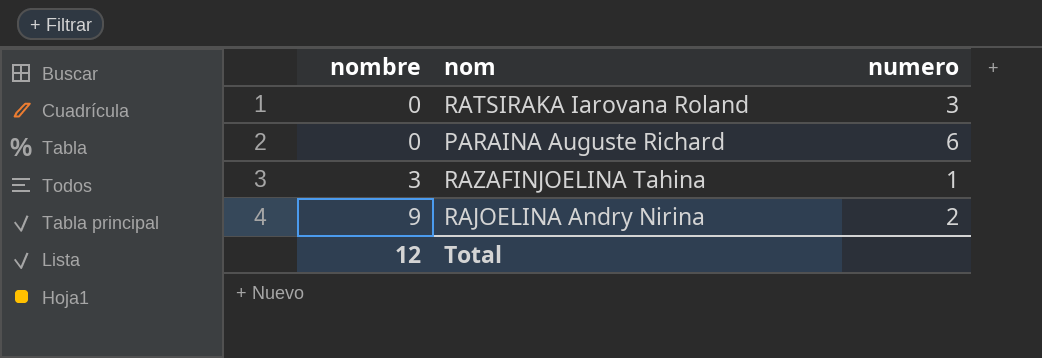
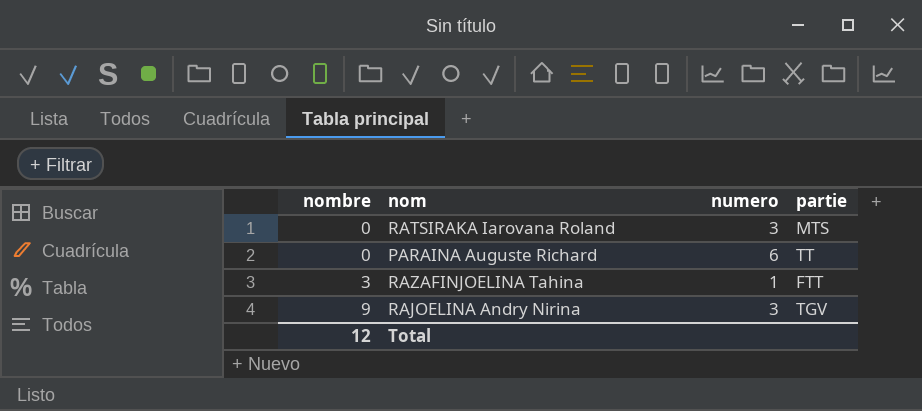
column partie | position: none -> 4
RAJOELINA Andry Nirina | numero: 2 -> 3

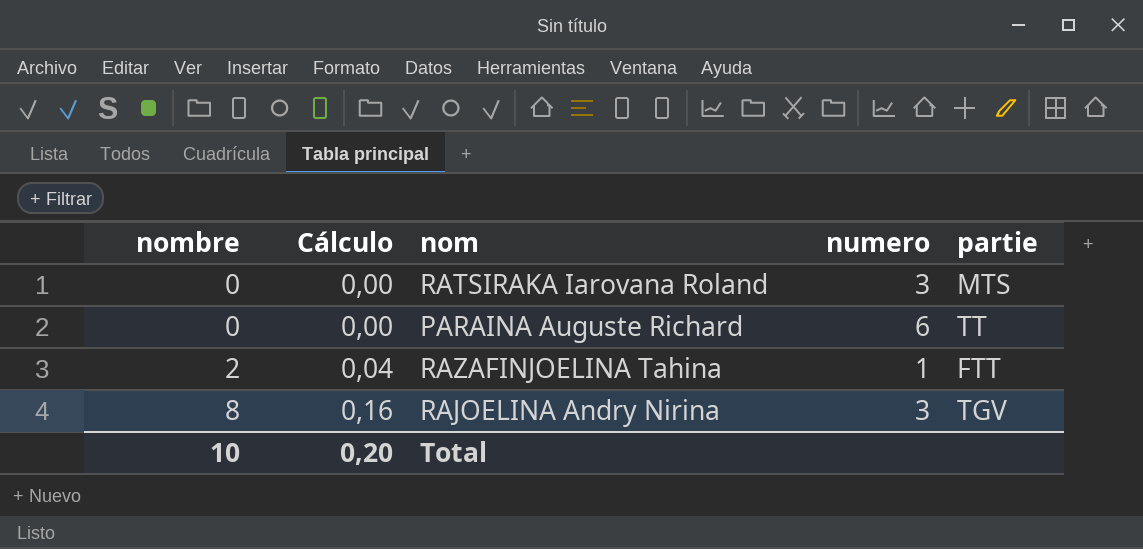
column Cálculo | formula: none -> [nombre] * 0,02
RAZAFINJOELINA Tahina | nombre: 3 -> 2
RAJOELINA Andry Nirina | nombre: 9 -> 8
Total | nombre: 12 -> 10

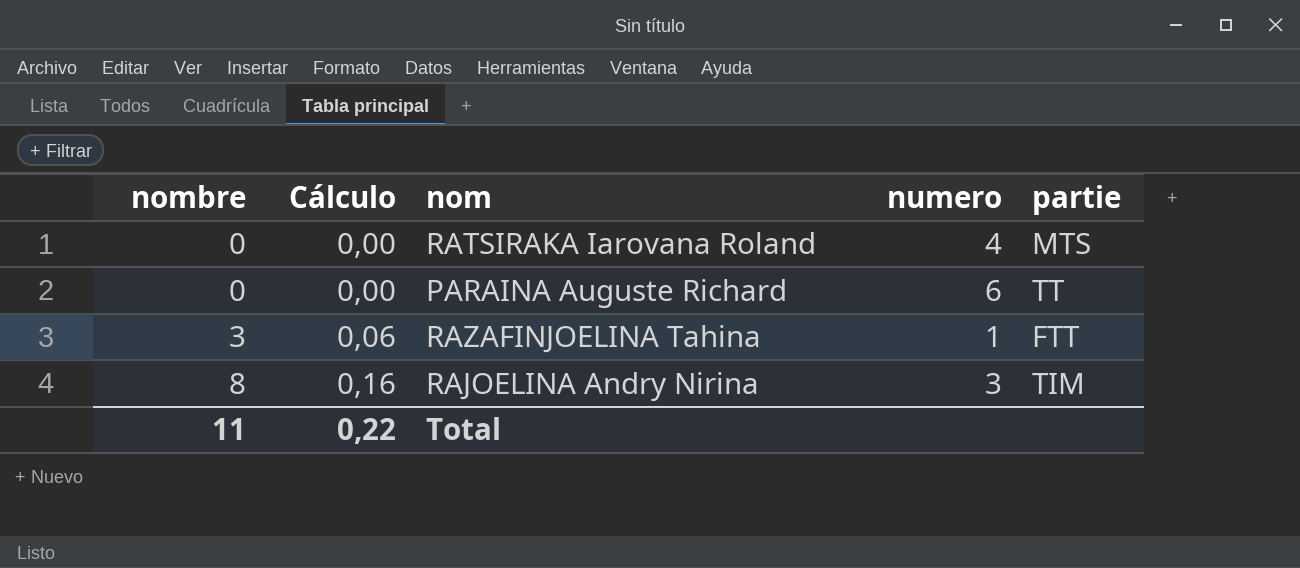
RATSIRAKA Iarovana Roland | numero: 3 -> 4
RAZAFINJOELINA Tahina | nombre: 2 -> 3
RAZAFINJOELINA Tahina | Cálculo: 0,04 -> 0,06
RAJOELINA Andry Nirina | partie: TGV -> TIM
Total | nombre: 10 -> 11
Total | Cálculo: 0,20 -> 0,22

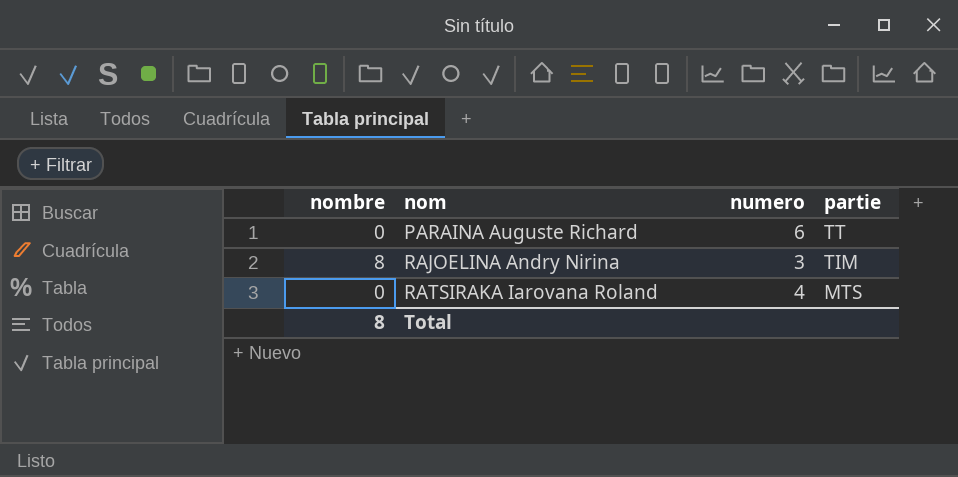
row order: nombre ascending -> nom ascending
column Cálculo | formula: [nombre] * 0,02 -> none
row RAZAFINJOELINA Tahina: 3 | 0,06 | 1 | FTT -> none
Total | nombre: 11 -> 8

